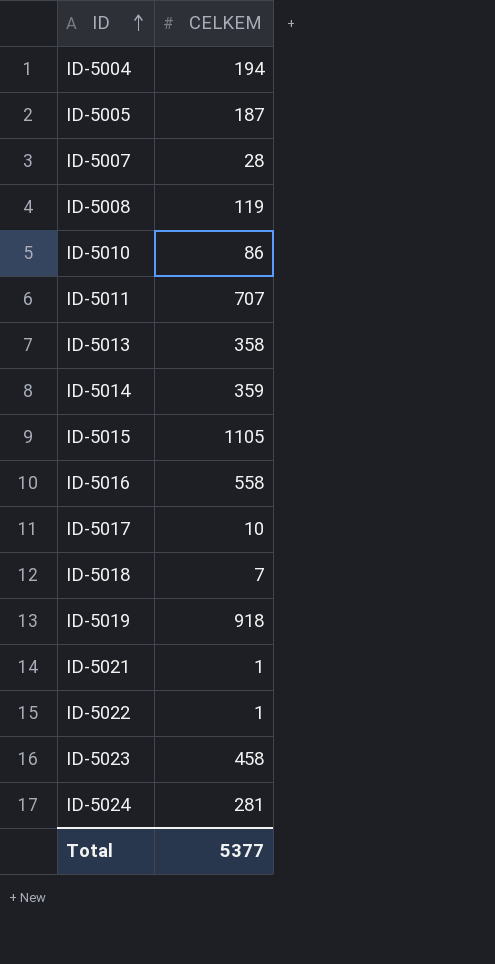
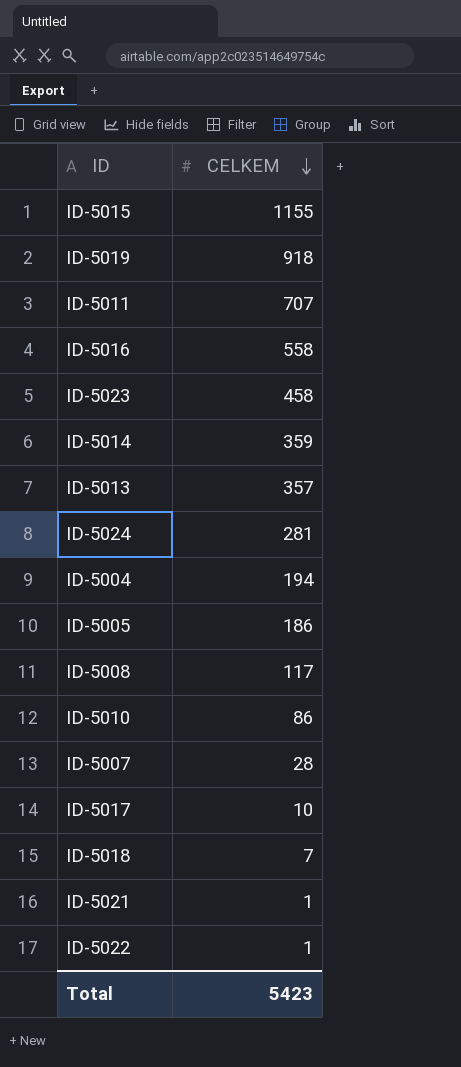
row order: ID ascending -> CELKEM descending
ID-5015 | CELKEM: 1105 -> 1155
ID-5013 | CELKEM: 358 -> 357
ID-5005 | CELKEM: 187 -> 186
ID-5008 | CELKEM: 119 -> 117
Total | CELKEM: 5377 -> 5423

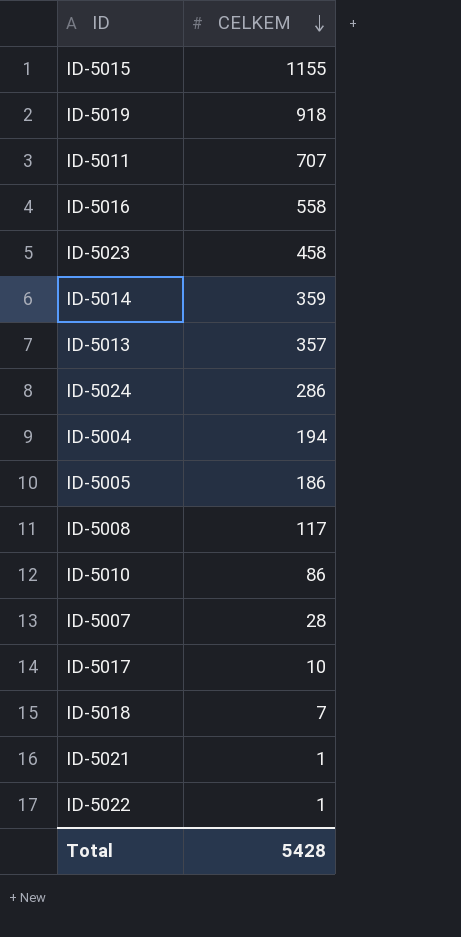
ID-5024 | CELKEM: 281 -> 286
Total | CELKEM: 5423 -> 5428

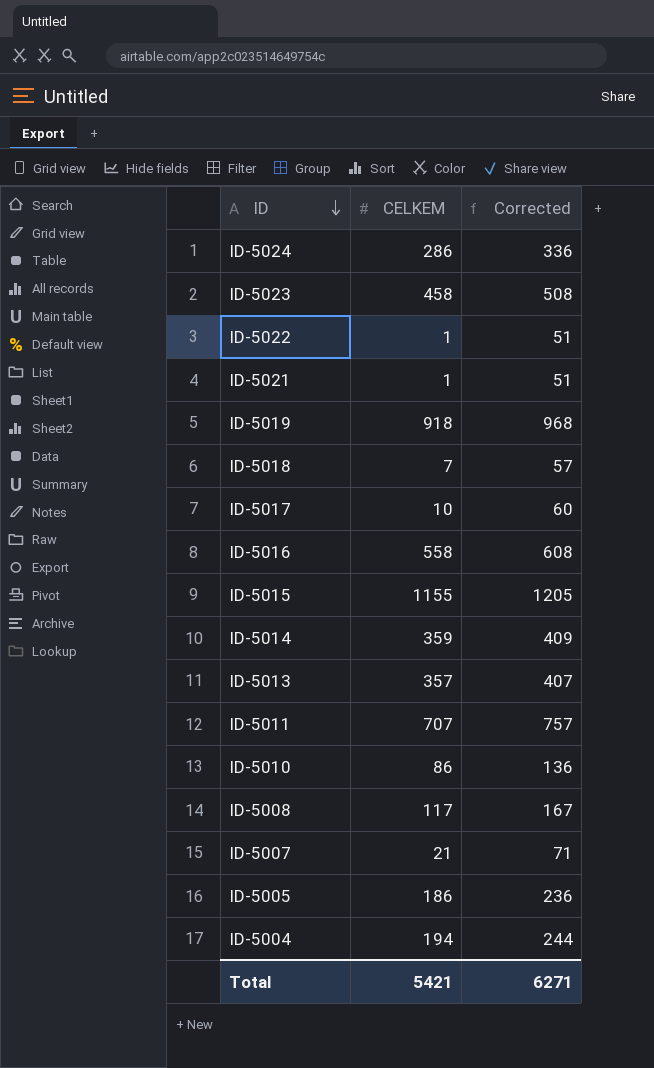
row order: CELKEM descending -> ID descending
column Corrected | formula: none -> [CELKEM] + 50
ID-5007 | CELKEM: 28 -> 21
Total | CELKEM: 5428 -> 5421

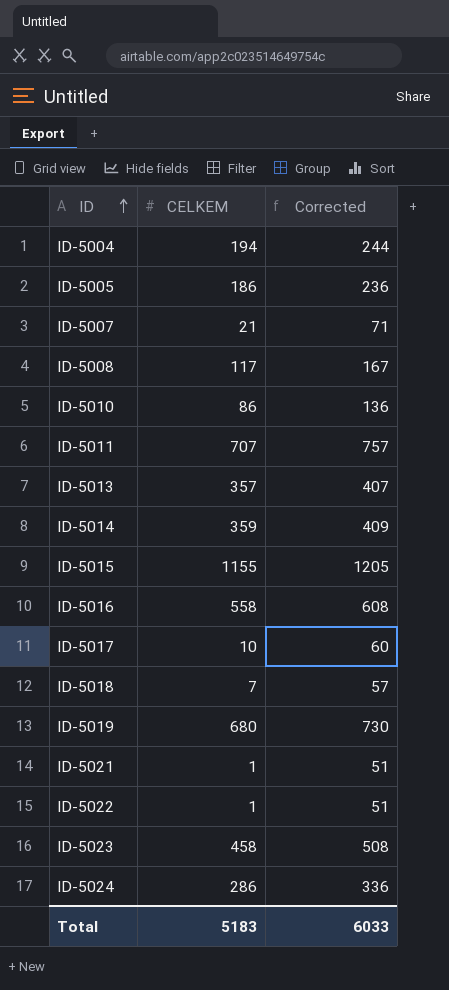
row order: ID descending -> ID ascending
ID-5019 | CELKEM: 918 -> 680
ID-5019 | Corrected: 968 -> 730
Total | CELKEM: 5421 -> 5183
Total | Corrected: 6271 -> 6033

